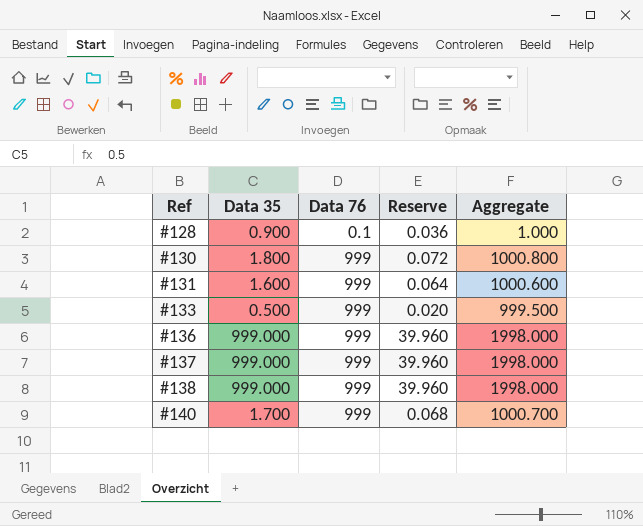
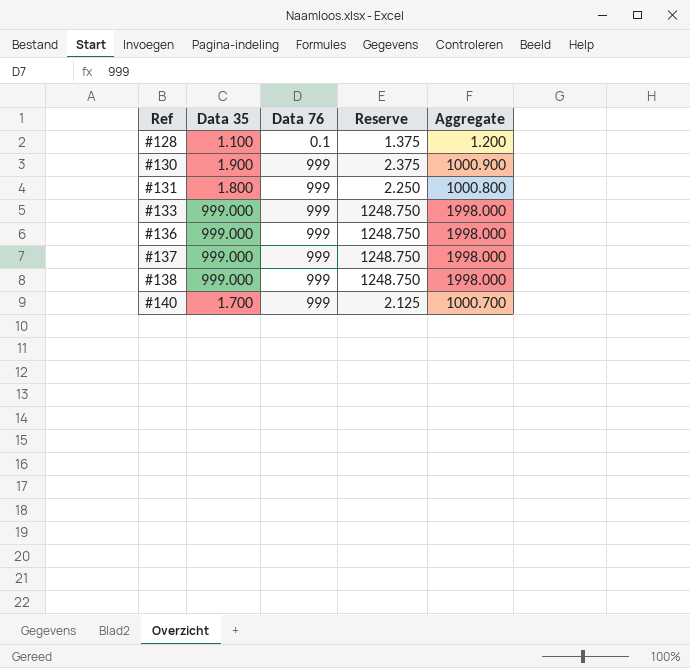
column Reserve | formula: [Data 35] * 0.04 -> [Data 35] * 1.25
#128 | Data 35: 0.900 -> 1.100
#128 | Aggregate: 1.000 -> 1.200
#130 | Data 35: 1.800 -> 1.900
#130 | Aggregate: 1000.800 -> 1000.900
#131 | Data 35: 1.600 -> 1.800
#131 | Aggregate: 1000.600 -> 1000.800
#133 | Data 35: 0.500 -> 999.000
#133 | Aggregate: 999.500 -> 1998.000

